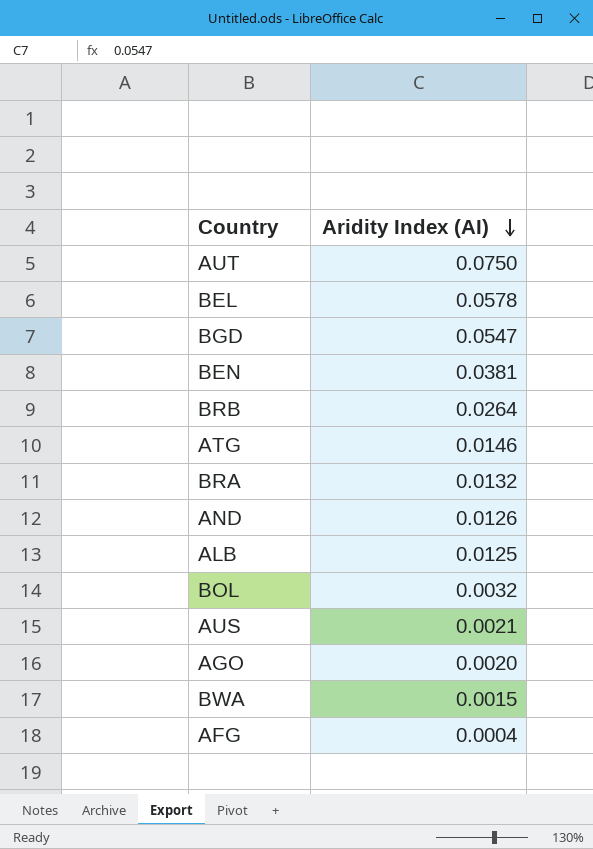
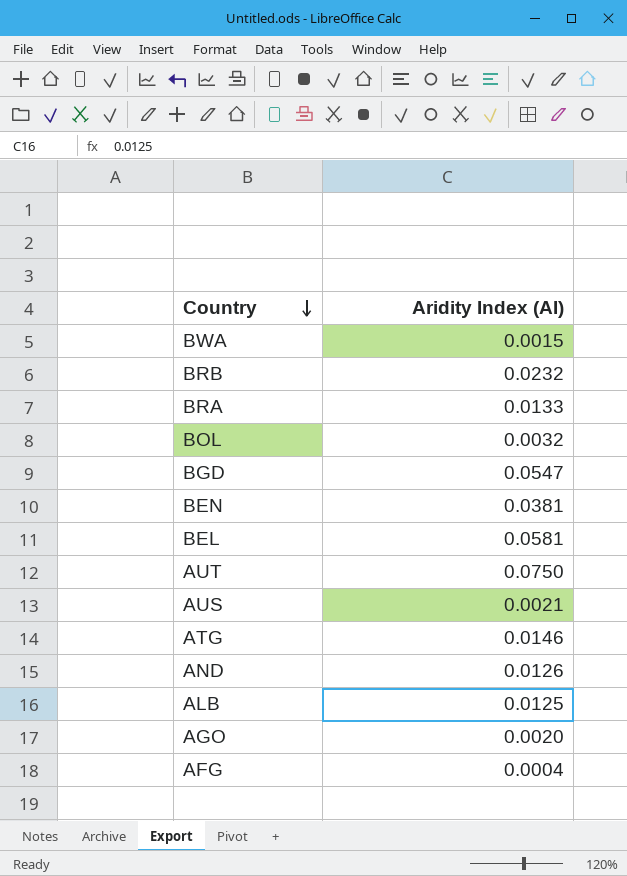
row order: Aridity Index (AI) descending -> Country descending
BRB | Aridity Index (AI): 0.0264 -> 0.0232
BRA | Aridity Index (AI): 0.0132 -> 0.0133
BEL | Aridity Index (AI): 0.0578 -> 0.0581

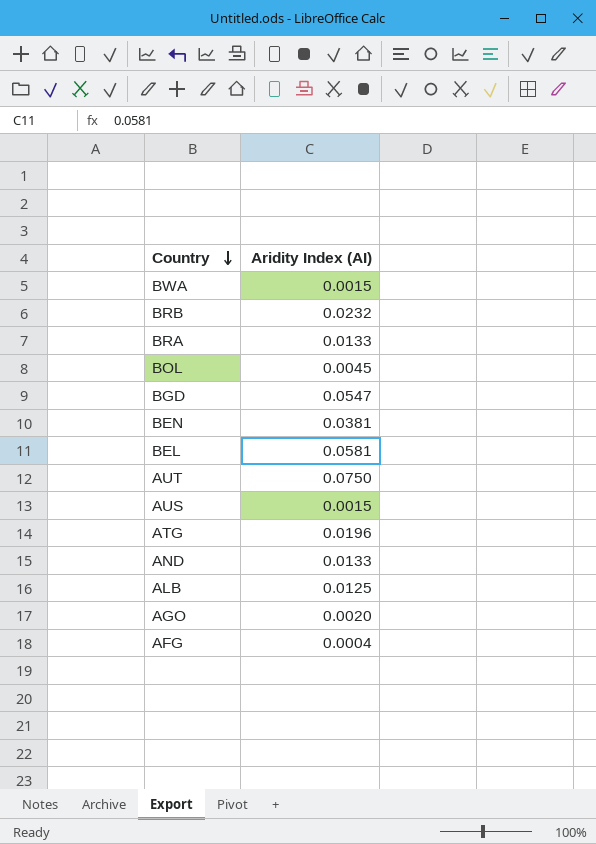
BOL | Aridity Index (AI): 0.0032 -> 0.0045
AUS | Aridity Index (AI): 0.0021 -> 0.0015
ATG | Aridity Index (AI): 0.0146 -> 0.0196
AND | Aridity Index (AI): 0.0126 -> 0.0133

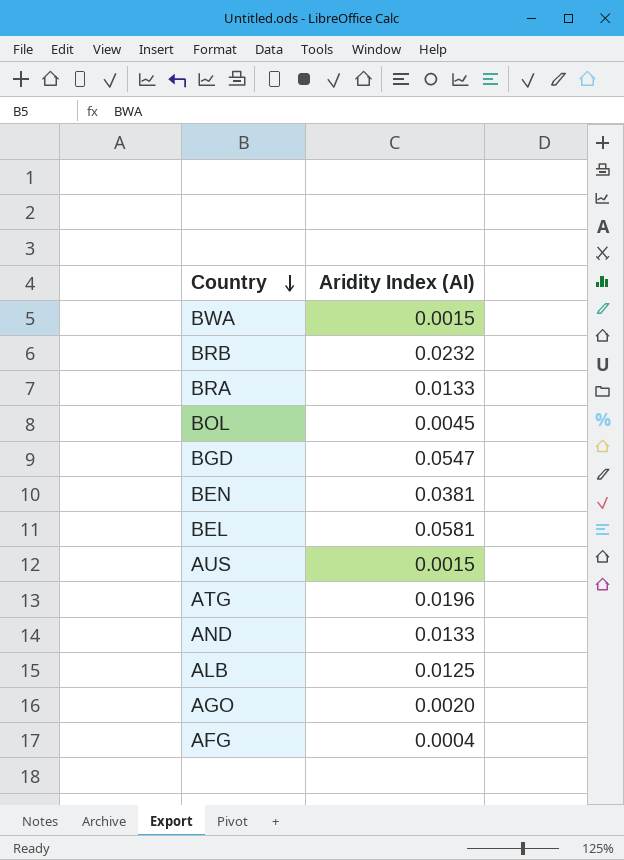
row AUT: 0.0750 -> none

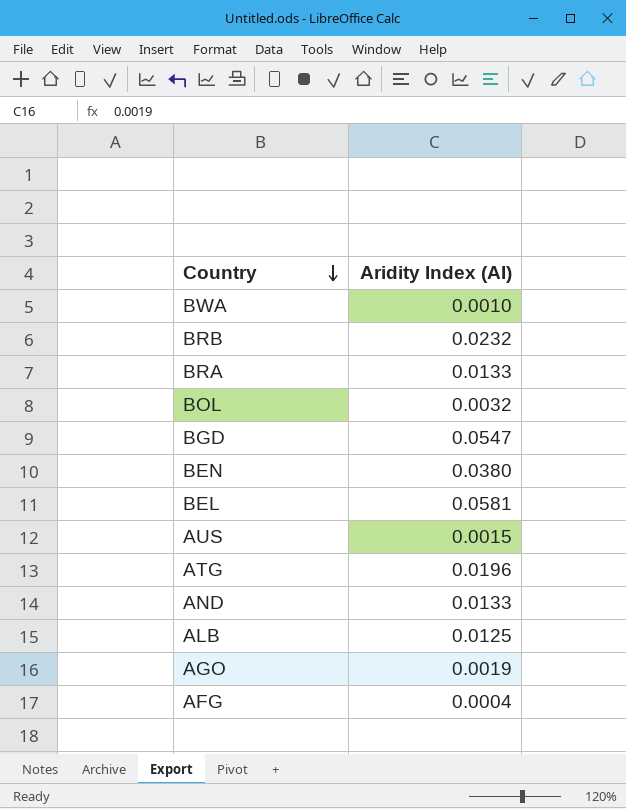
BWA | Aridity Index (AI): 0.0015 -> 0.0010
BOL | Aridity Index (AI): 0.0045 -> 0.0032
BEN | Aridity Index (AI): 0.0381 -> 0.0380
AGO | Aridity Index (AI): 0.0020 -> 0.0019

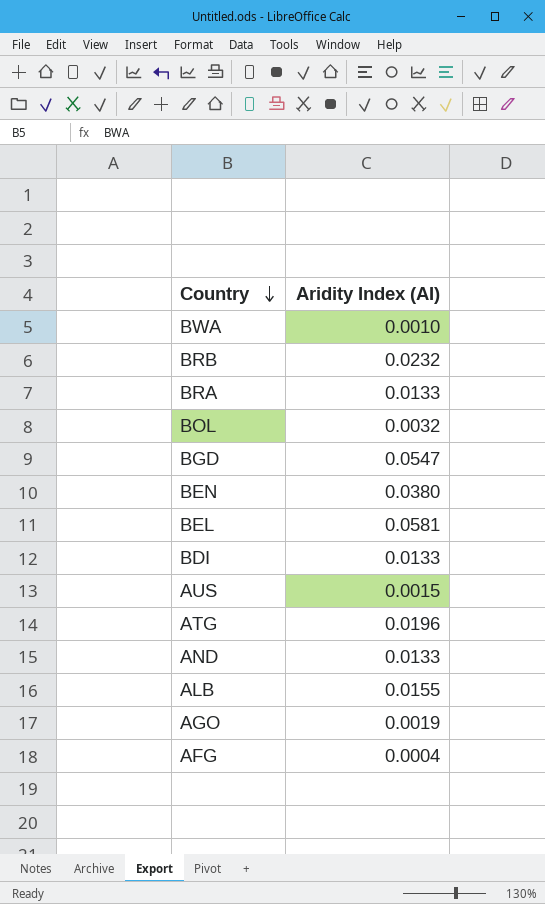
row BDI: none -> 0.0133
ALB | Aridity Index (AI): 0.0125 -> 0.0155

